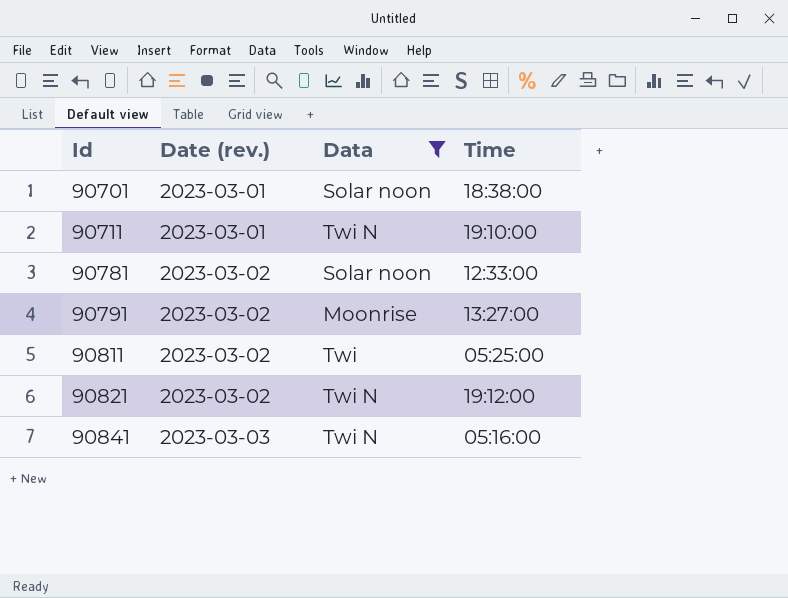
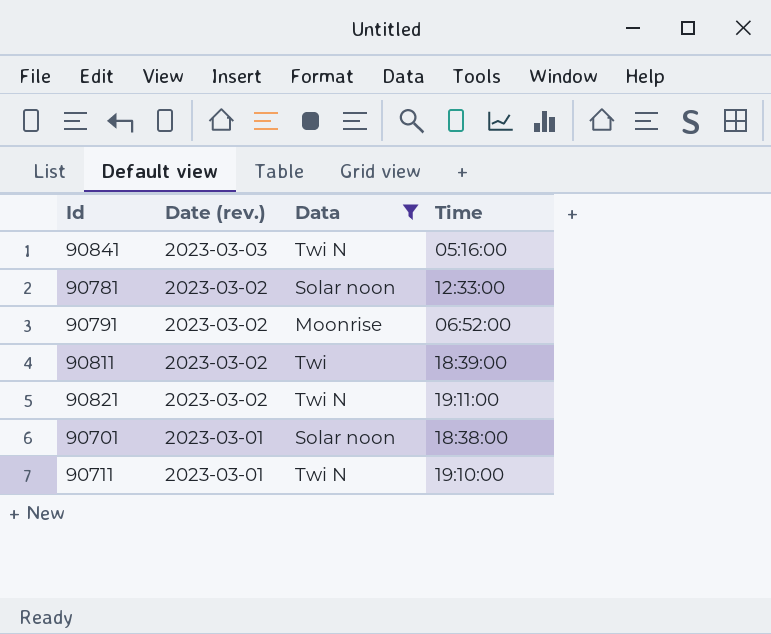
row order: Id ascending -> Date (rev.) descending
90791 | Time: 13:27:00 -> 06:52:00
90811 | Time: 05:25:00 -> 18:39:00
90821 | Time: 19:12:00 -> 19:11:00

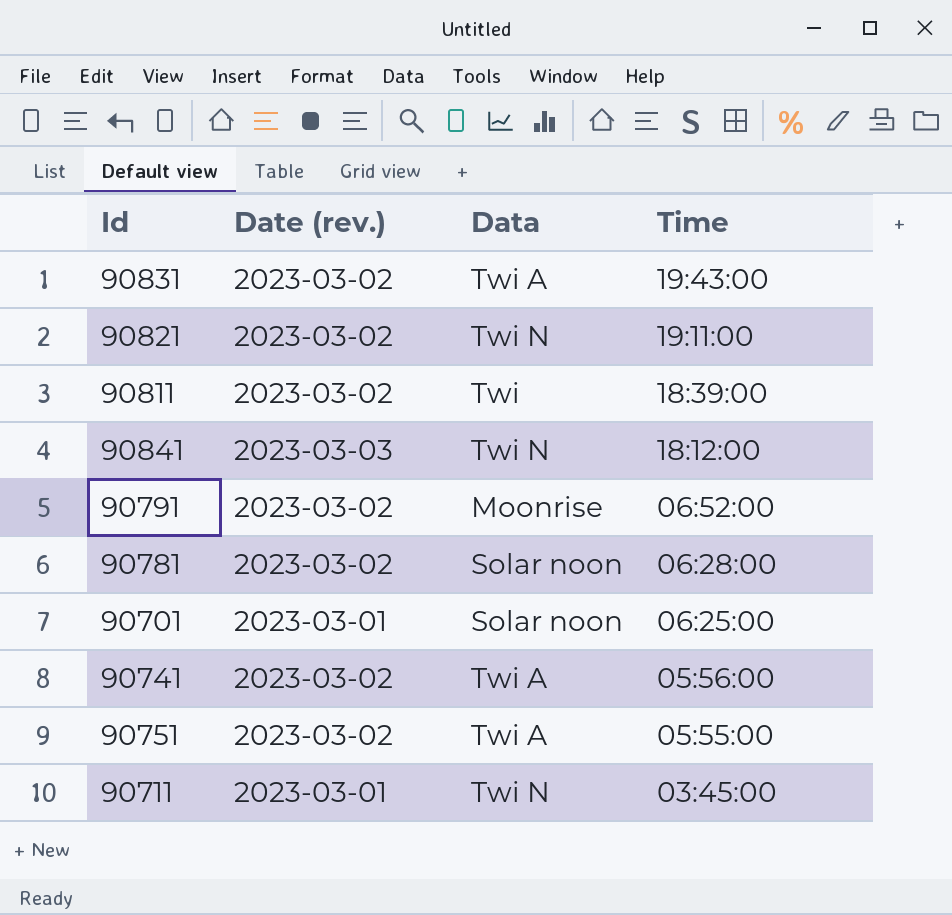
filter: Data != Twi A -> none
row order: Date (rev.) descending -> Time descending
90841 | Time: 05:16:00 -> 18:12:00
90781 | Time: 12:33:00 -> 06:28:00
90701 | Time: 18:38:00 -> 06:25:00
90711 | Time: 19:10:00 -> 03:45:00

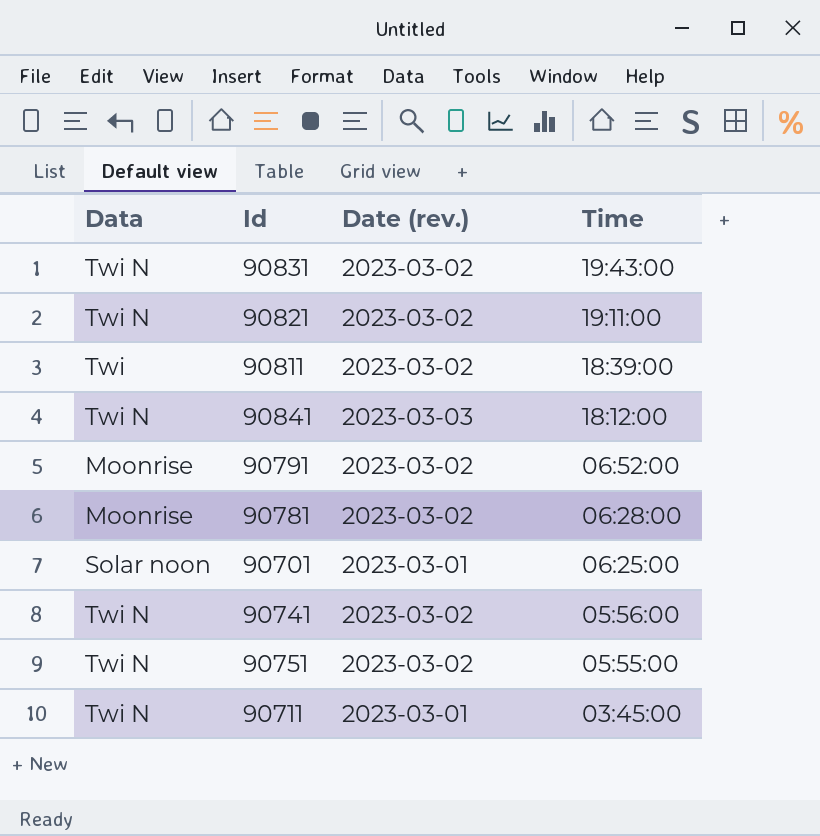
column Data | position: 3 -> 1
90831 | Data: Twi A -> Twi N
90781 | Data: Solar noon -> Moonrise
90741 | Data: Twi A -> Twi N
90751 | Data: Twi A -> Twi N

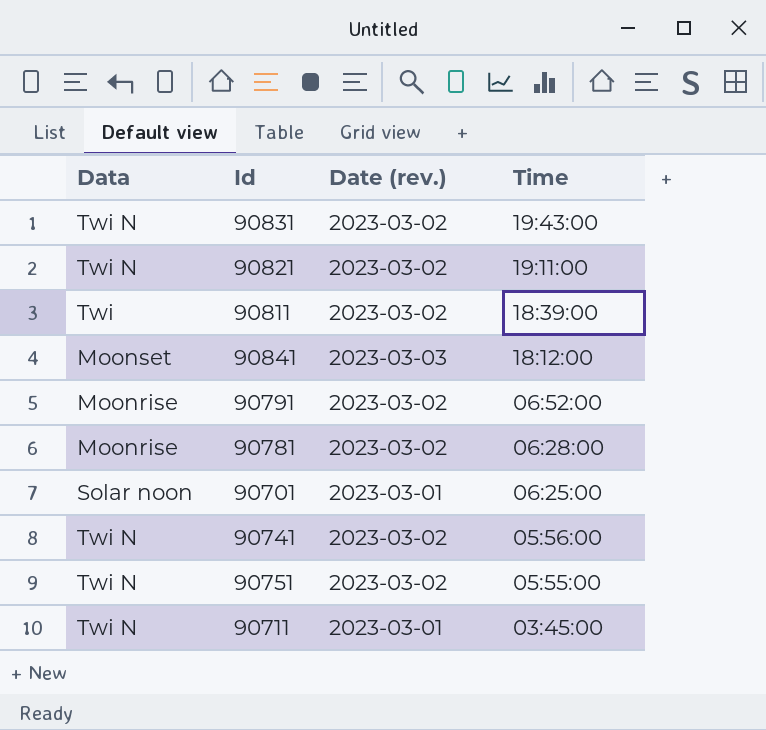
90841 | Data: Twi N -> Moonset

